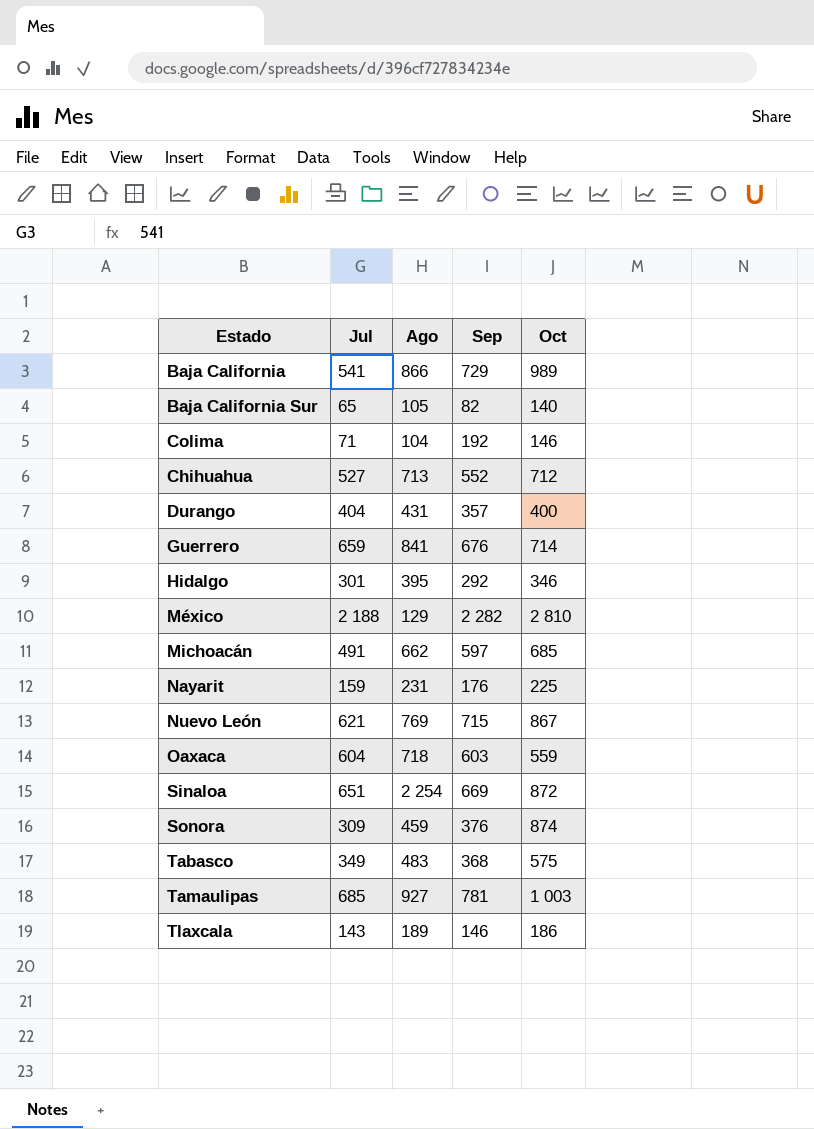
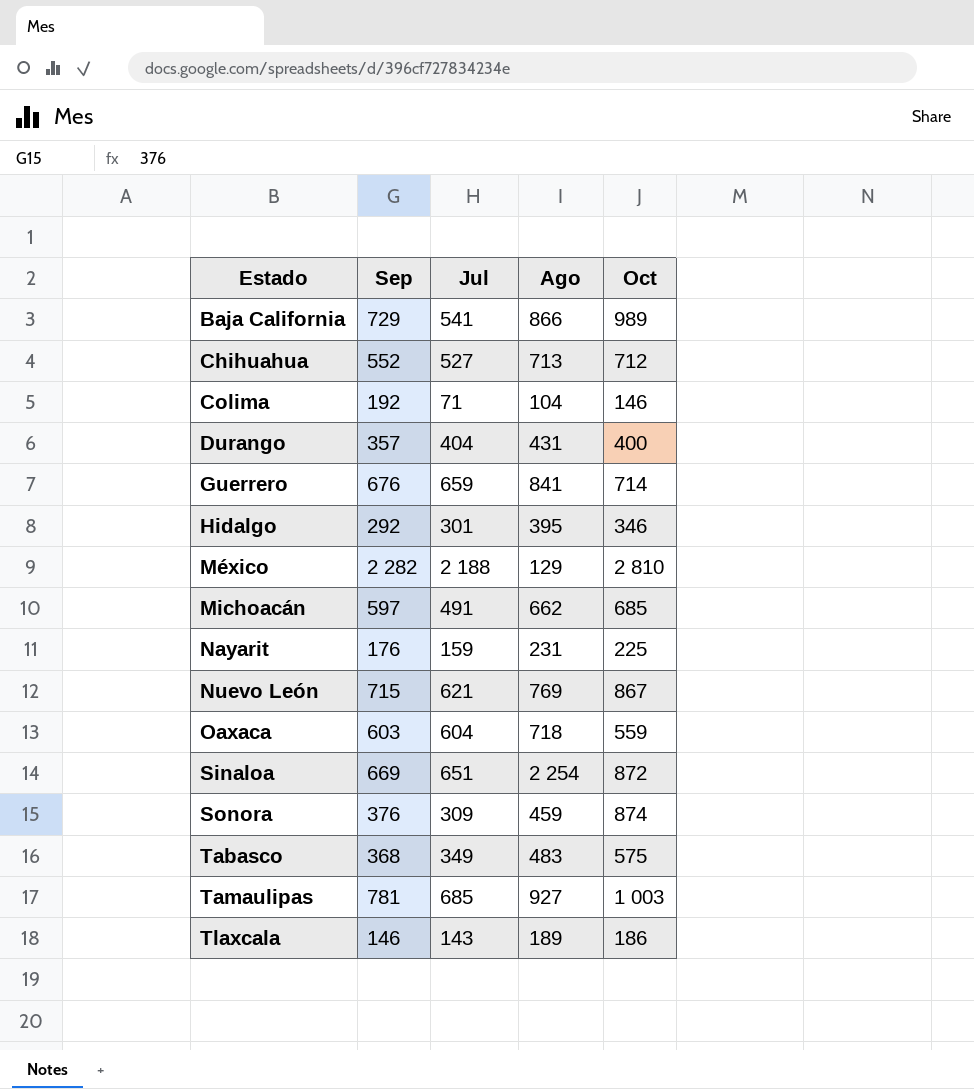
row order: none -> Estado ascending
column Sep | position: 4 -> 2
row Baja California Sur: 65 | 105 | 82 | 140 -> none

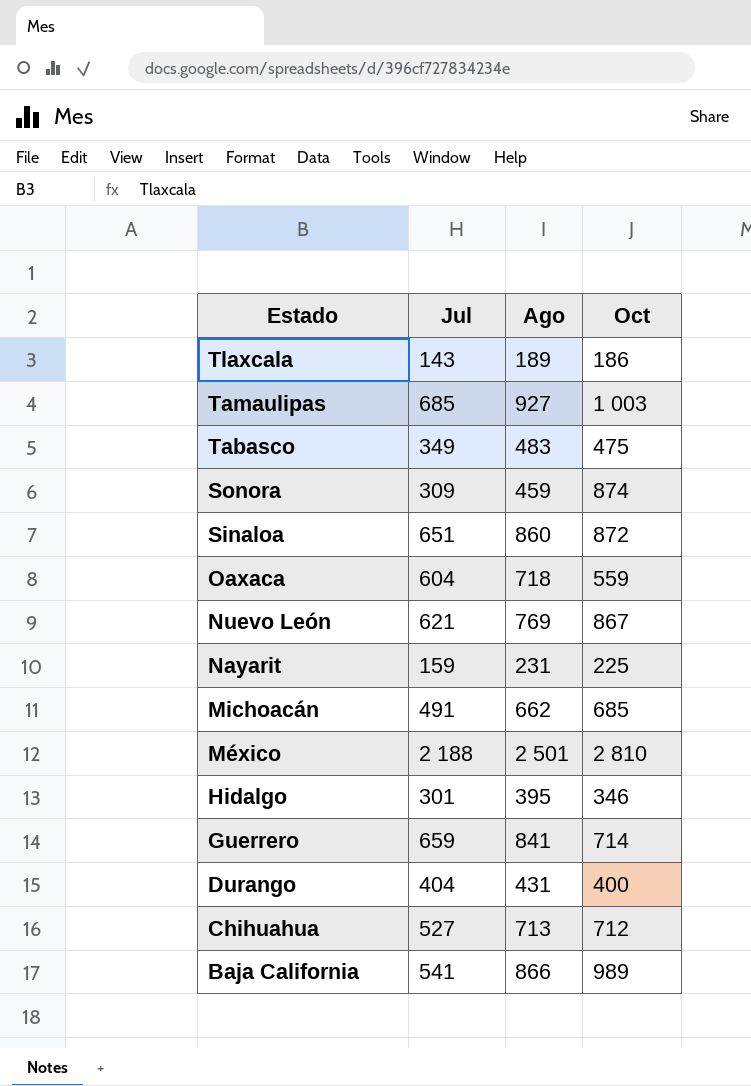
row order: Estado ascending -> Estado descending
column Sep | position: 2 -> none
row Colima: 192 | 71 | 104 | 146 -> none
Tabasco | Oct: 575 -> 475
Sinaloa | Ago: 2 254 -> 860
México | Ago: 129 -> 2 501

